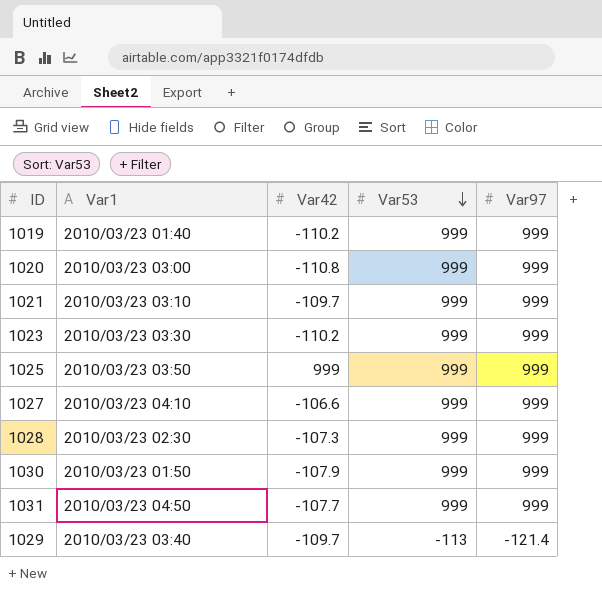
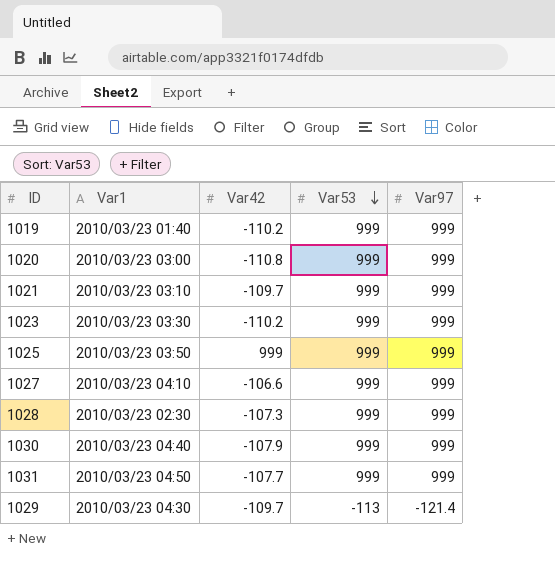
1030 | Var1: 2010/03/23 01:50 -> 2010/03/23 04:40
1029 | Var1: 2010/03/23 03:40 -> 2010/03/23 04:30

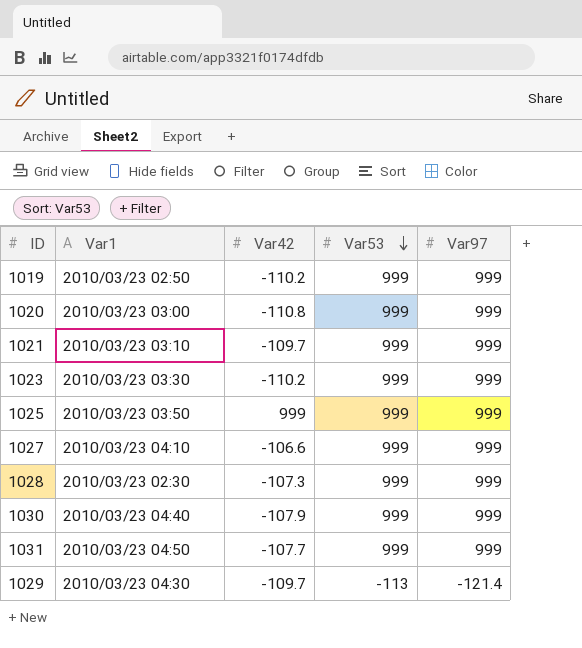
1019 | Var1: 2010/03/23 01:40 -> 2010/03/23 02:50

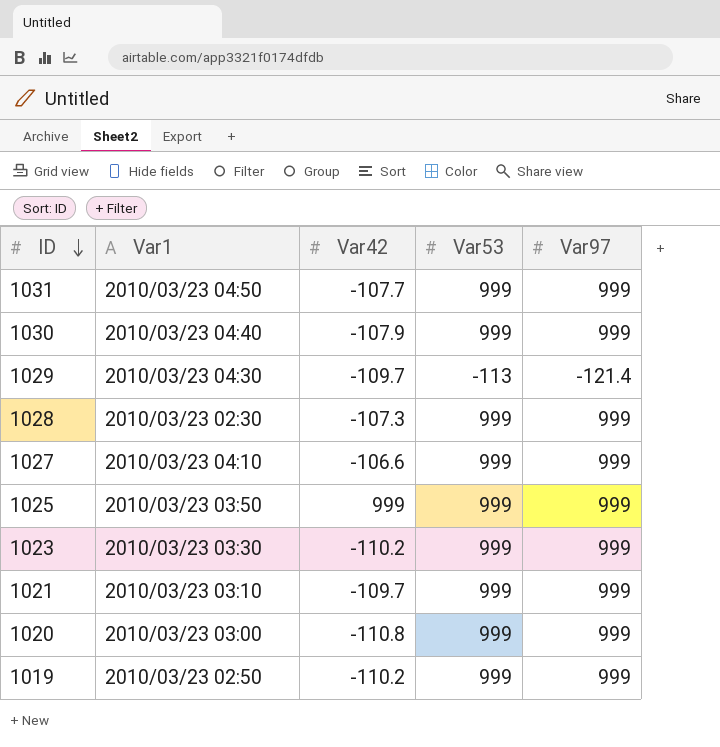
row order: Var53 descending -> ID descending

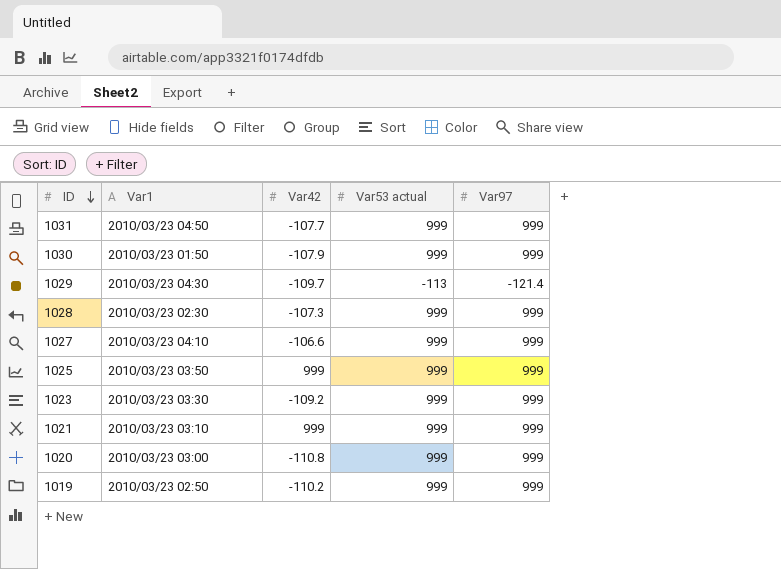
column name: Var53 -> Var53 actual
1030 | Var1: 2010/03/23 04:40 -> 2010/03/23 01:50
1023 | Var42: -110.2 -> -109.2
1021 | Var42: -109.7 -> 999

